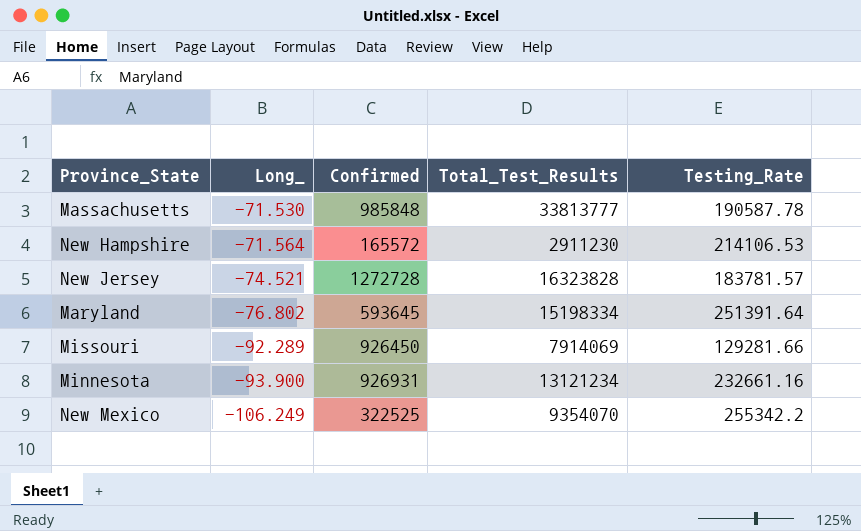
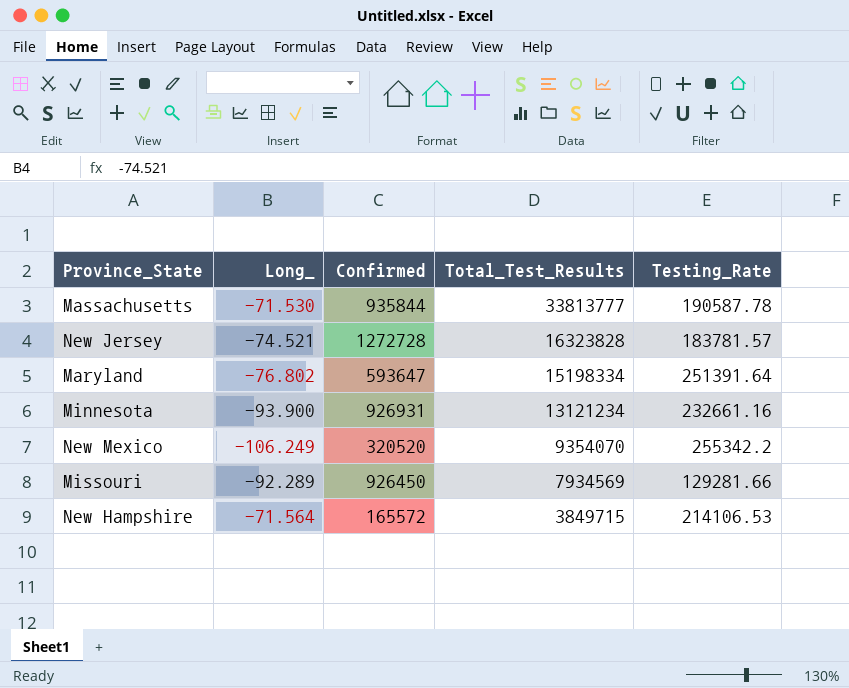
row order: Long_ descending -> Total_Test_Results descending
Massachusetts | Confirmed: 985848 -> 935844
Maryland | Confirmed: 593645 -> 593647
New Mexico | Confirmed: 322525 -> 320520
Missouri | Total_Test_Results: 7914069 -> 7934569
New Hampshire | Total_Test_Results: 2911230 -> 3849715

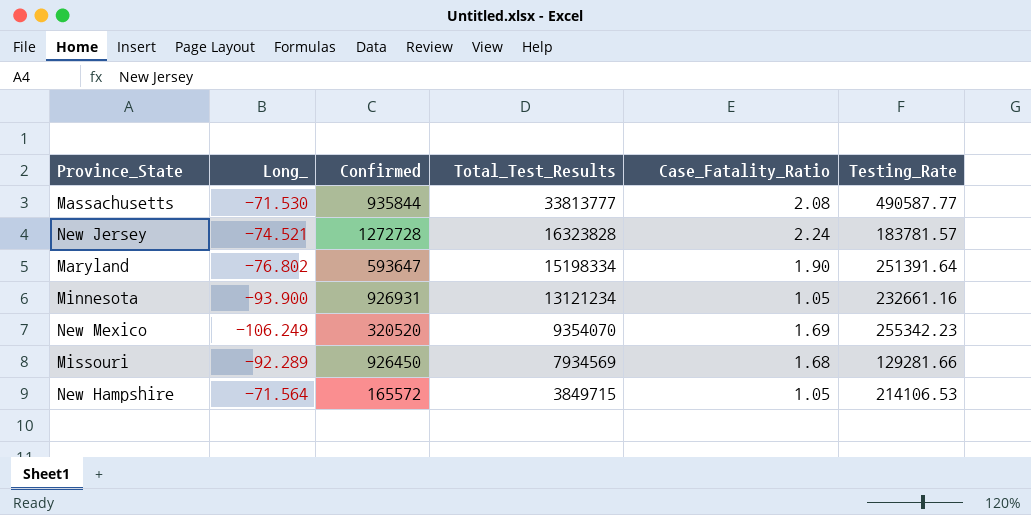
column Case_Fatality_Ratio | position: none -> 5
Massachusetts | Testing_Rate: 190587.78 -> 490587.77
New Mexico | Testing_Rate: 255342.2 -> 255342.23

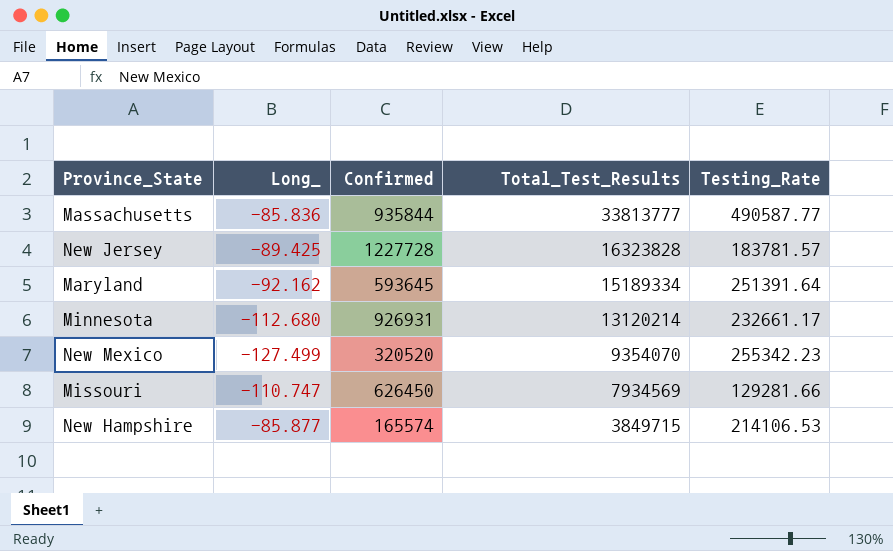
column Case_Fatality_Ratio | position: 5 -> none
Massachusetts | Long_: -71.530 -> -85.836
New Jersey | Long_: -74.521 -> -89.425
New Jersey | Confirmed: 1272728 -> 1227728
Maryland | Long_: -76.802 -> -92.162
Maryland | Confirmed: 593647 -> 593645
Maryland | Total_Test_Results: 15198334 -> 15189334
Minnesota | Long_: -93.900 -> -112.680
Minnesota | Total_Test_Results: 13121234 -> 13120214
Minnesota | Testing_Rate: 232661.16 -> 232661.17
New Mexico | Long_: -106.249 -> -127.499
Missouri | Long_: -92.289 -> -110.747
Missouri | Confirmed: 926450 -> 626450
New Hampshire | Long_: -71.564 -> -85.877
New Hampshire | Confirmed: 165572 -> 165574

